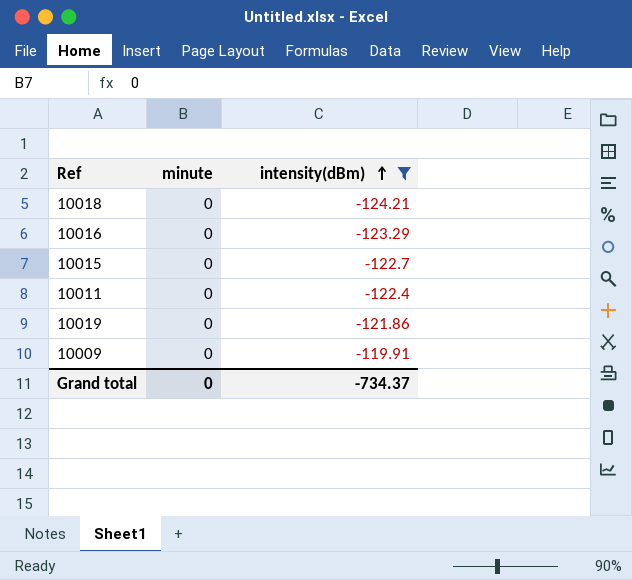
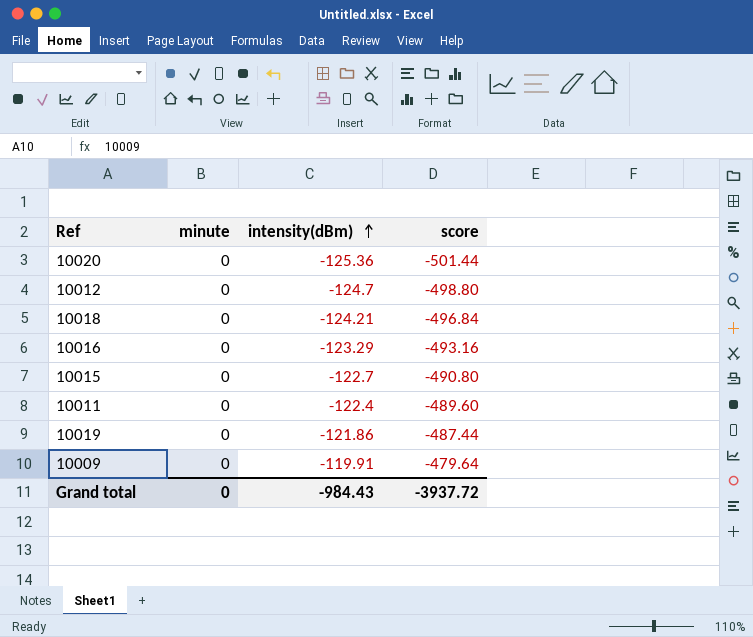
filter: intensity(dBm) >= -124.21 -> none
column score | formula: none -> [intensity(dBm)] * 4
Grand total | intensity(dBm): -734.37 -> -984.43

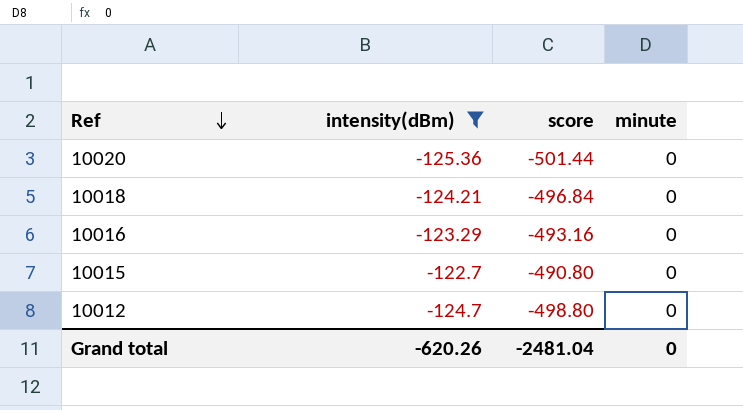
filter: none -> intensity(dBm) <= -122.7
row order: intensity(dBm) ascending -> Ref descending
column minute | position: 2 -> 4
Grand total | intensity(dBm): -984.43 -> -620.26
Grand total | score: -3937.72 -> -2481.04

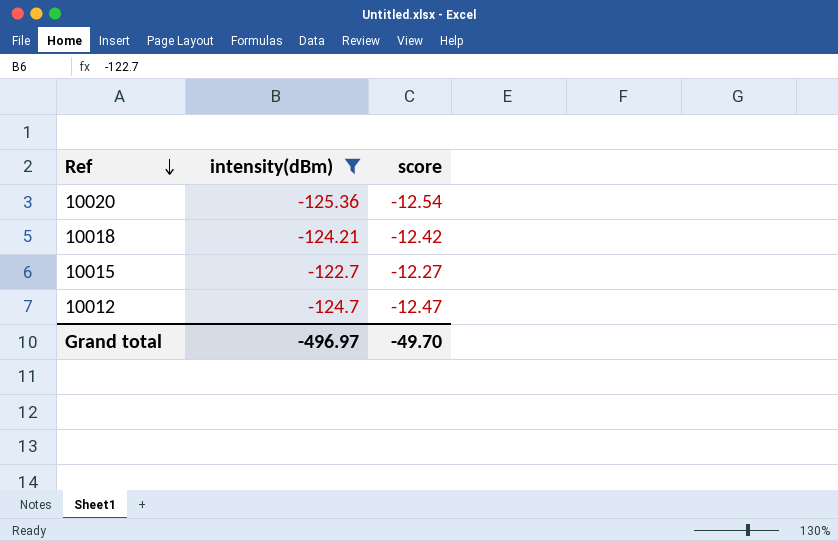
column minute | position: 4 -> none
column score | formula: [intensity(dBm)] * 4 -> [intensity(dBm)] * 0.1
row 10016: -123.29 | -493.16 | 0 -> none
Grand total | intensity(dBm): -620.26 -> -496.97
Grand total | score: -2481.04 -> -49.70

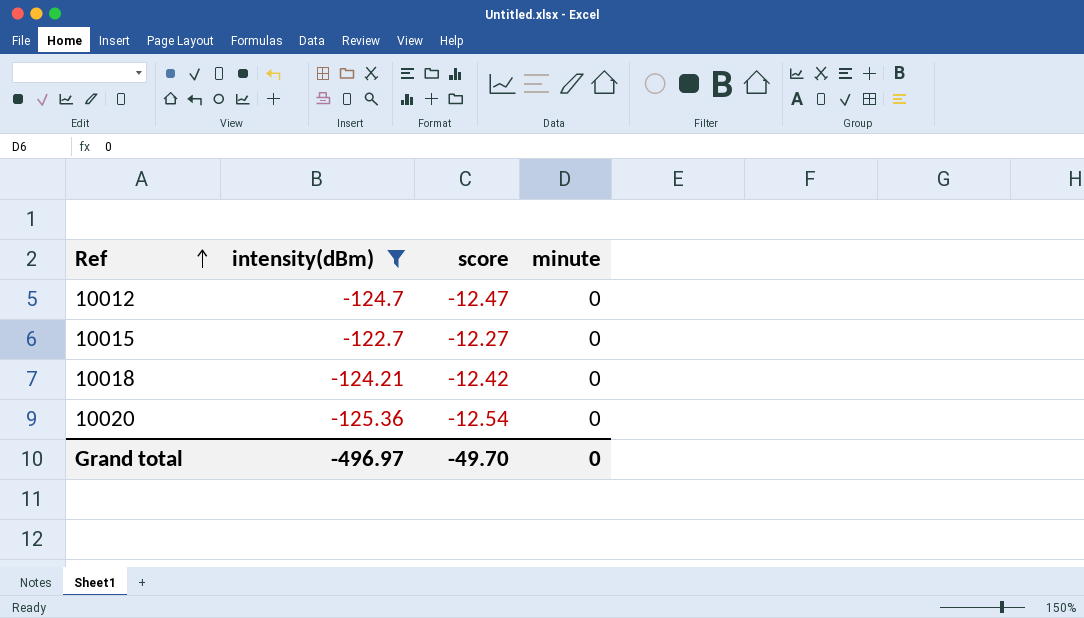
row order: Ref descending -> Ref ascending
column minute | position: none -> 4

